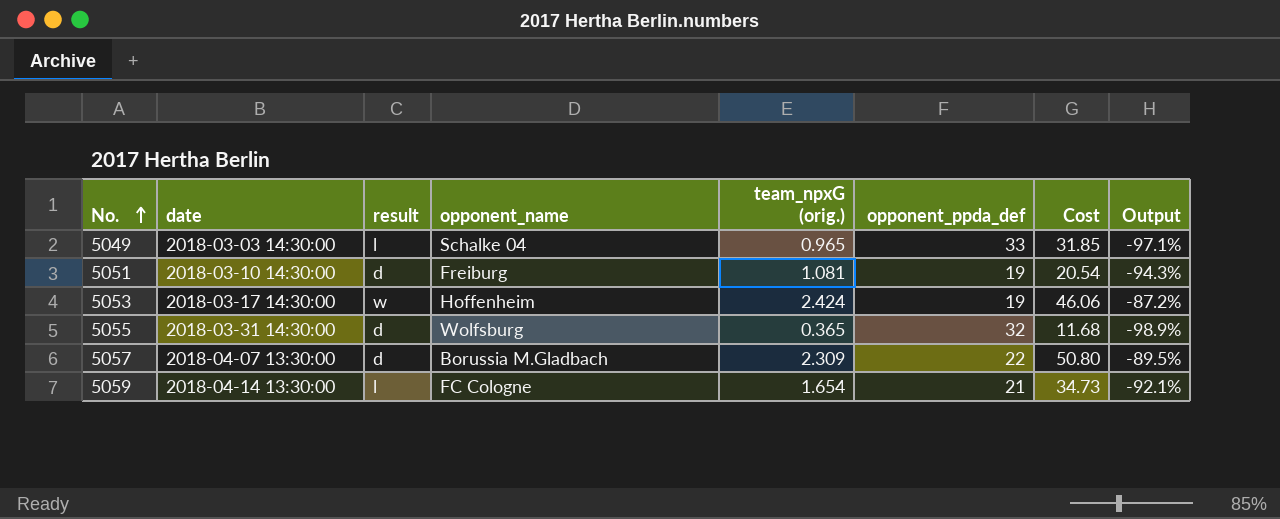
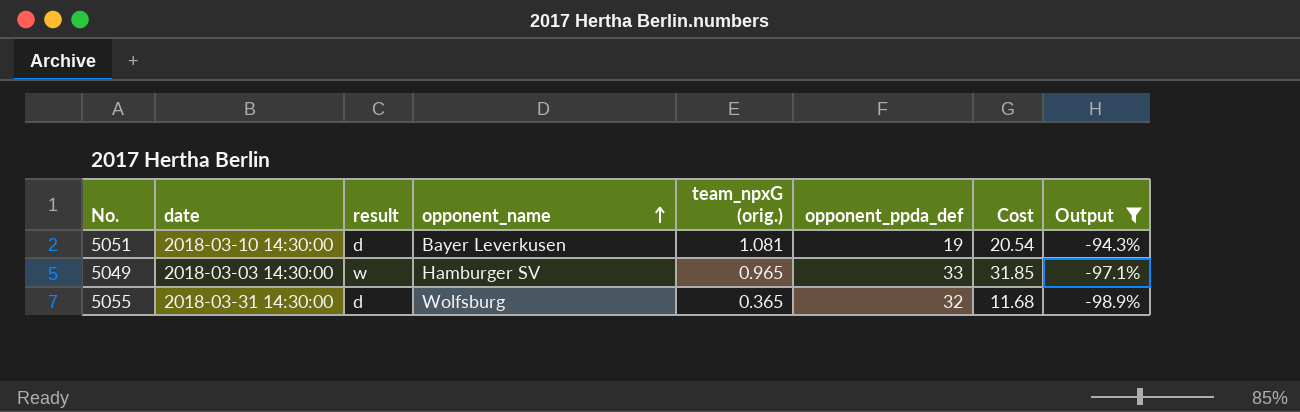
filter: none -> Output <= -94.3%
row order: No. ascending -> opponent_name ascending
5051 | opponent_name: Freiburg -> Bayer Leverkusen
5049 | result: l -> w
5049 | opponent_name: Schalke 04 -> Hamburger SV

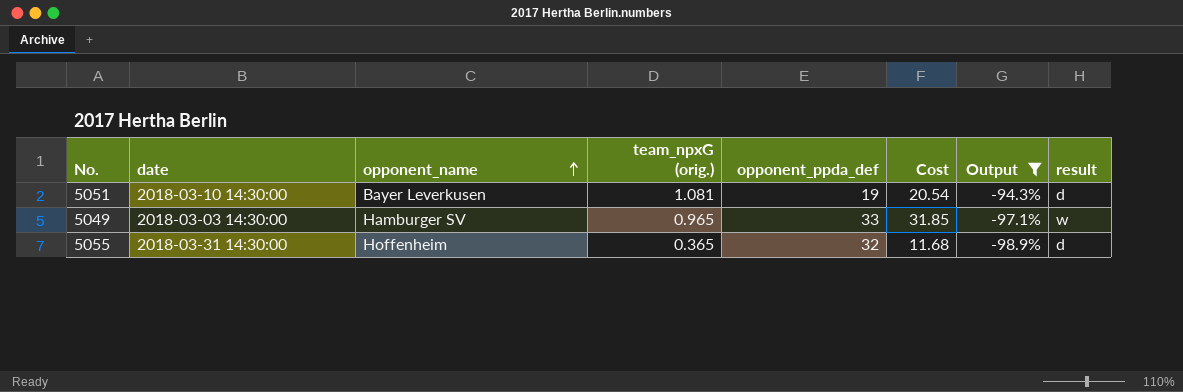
column result | position: 3 -> 8
5055 | opponent_name: Wolfsburg -> Hoffenheim

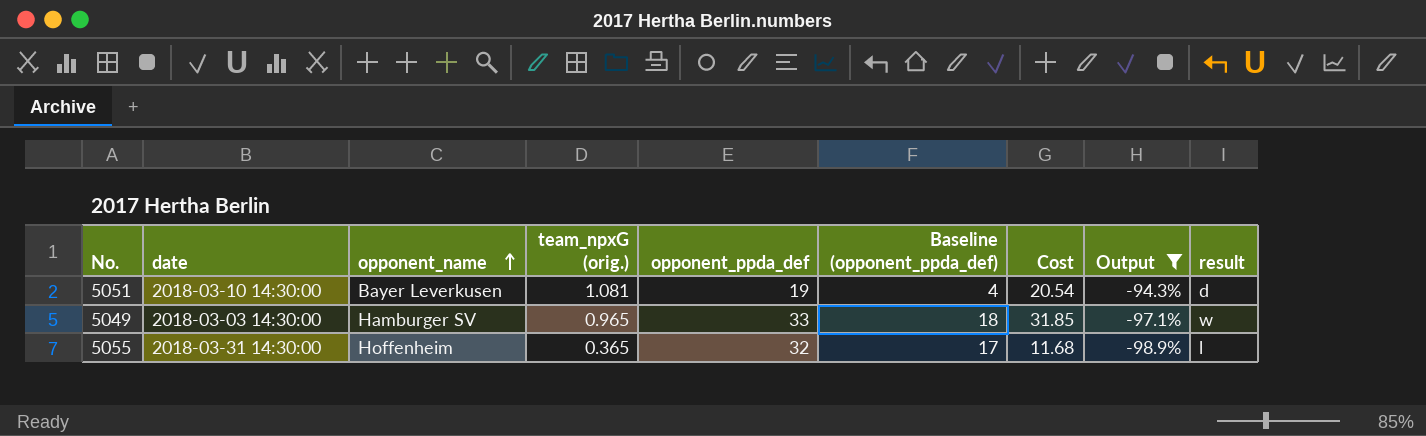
column Baseline (opponent_ppda_def) | formula: none -> [opponent_ppda_def] - 15
5055 | result: d -> l

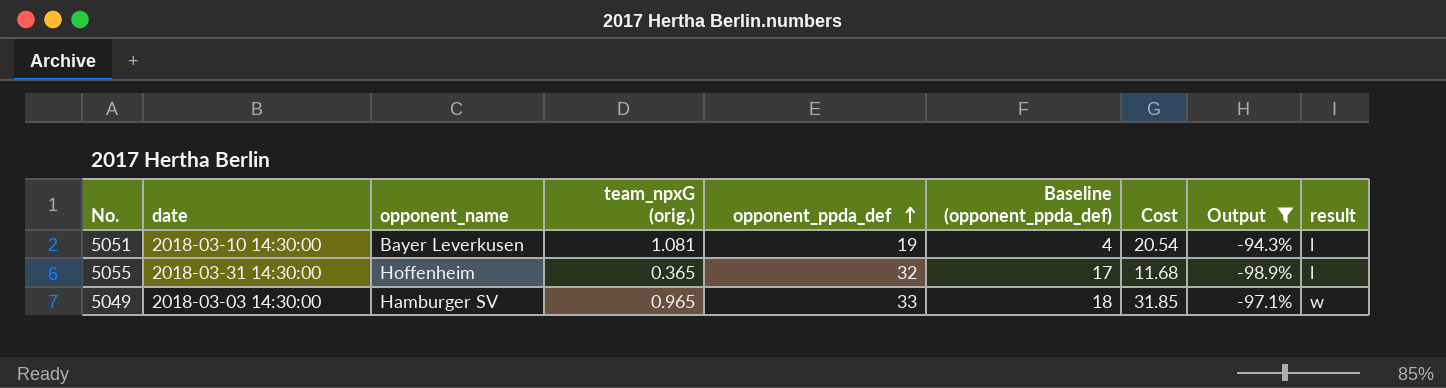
row order: opponent_name ascending -> opponent_ppda_def ascending
5051 | result: d -> l

